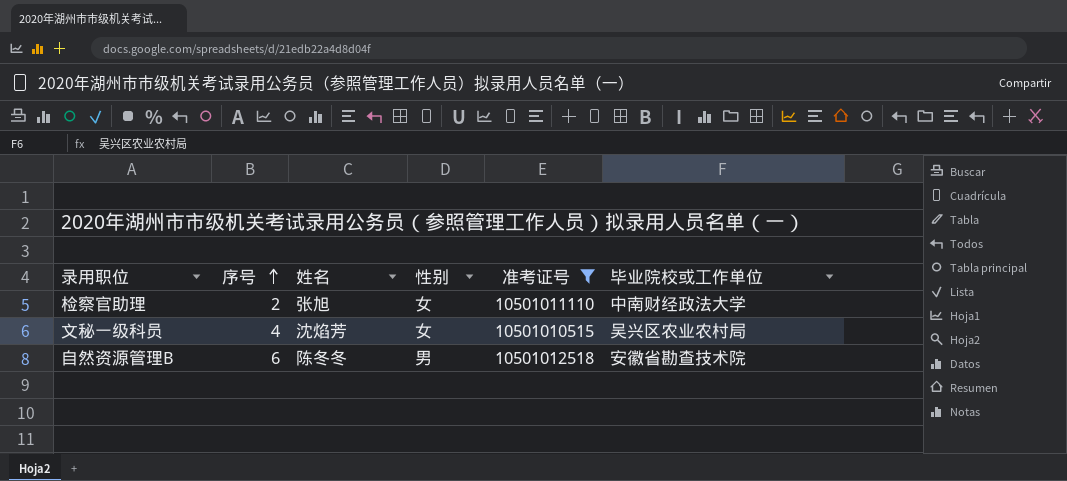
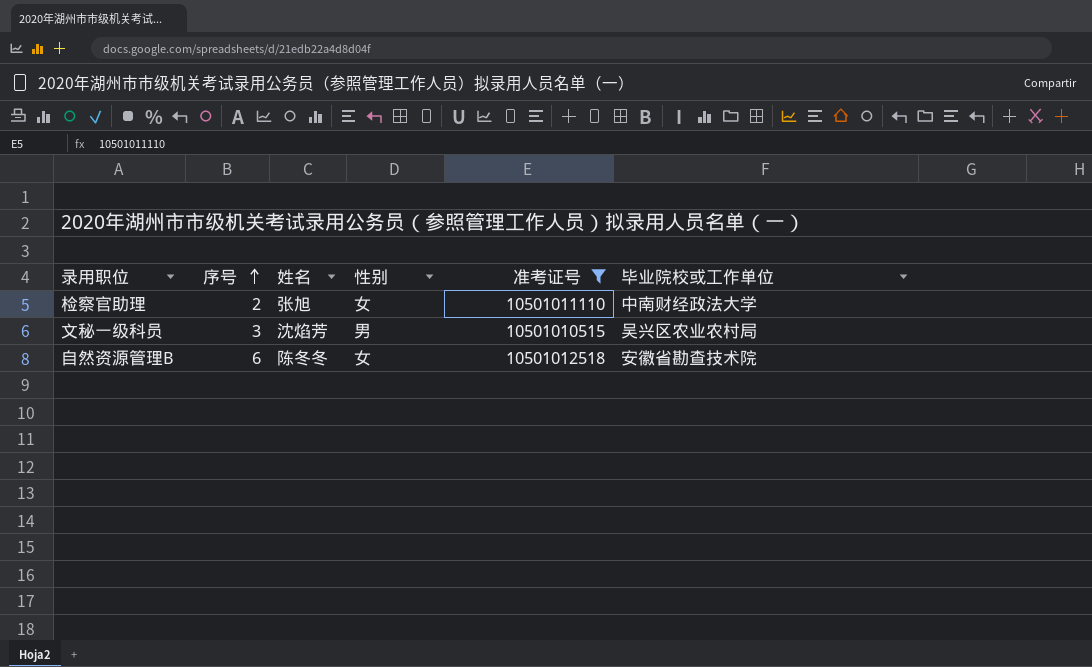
文秘一级科员 | 序号: 4 -> 3
文秘一级科员 | 性别: 女 -> 男
自然资源管理B | 性别: 男 -> 女

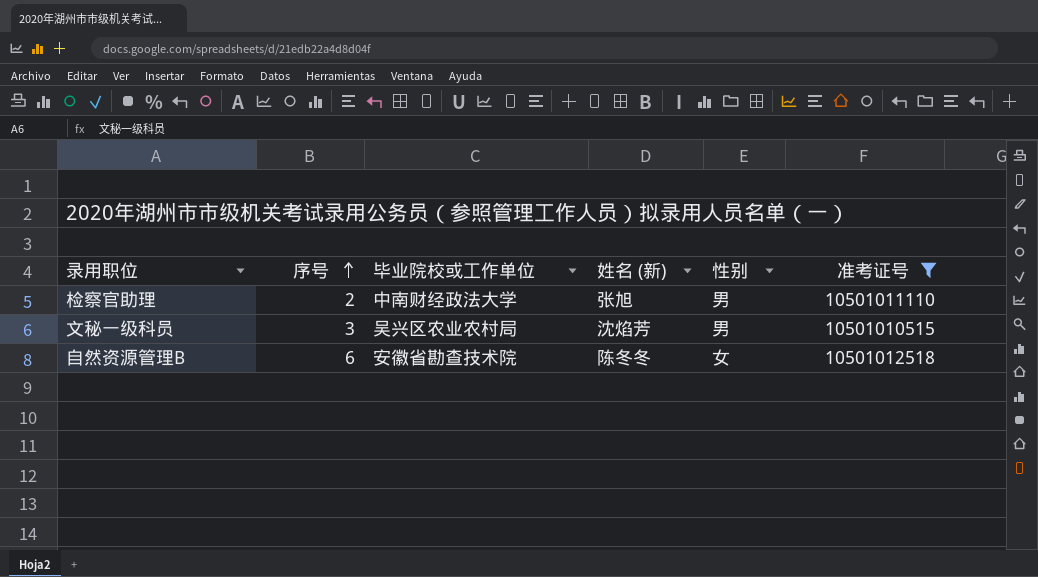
column 毕业院校或工作单位 | position: 6 -> 3
column name: 姓名 -> 姓名 (新)
检察官助理 | 性别: 女 -> 男

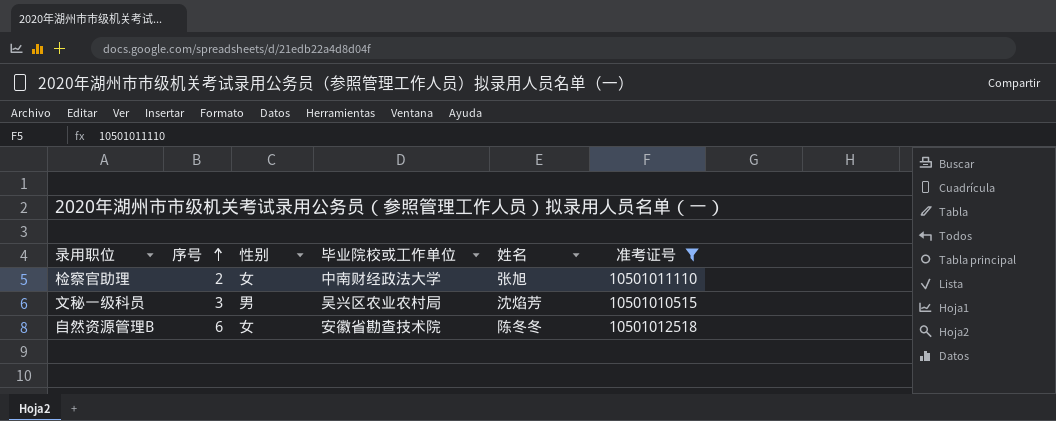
column 性别 | position: 5 -> 3
column name: 姓名 (新) -> 姓名
检察官助理 | 性别: 男 -> 女

